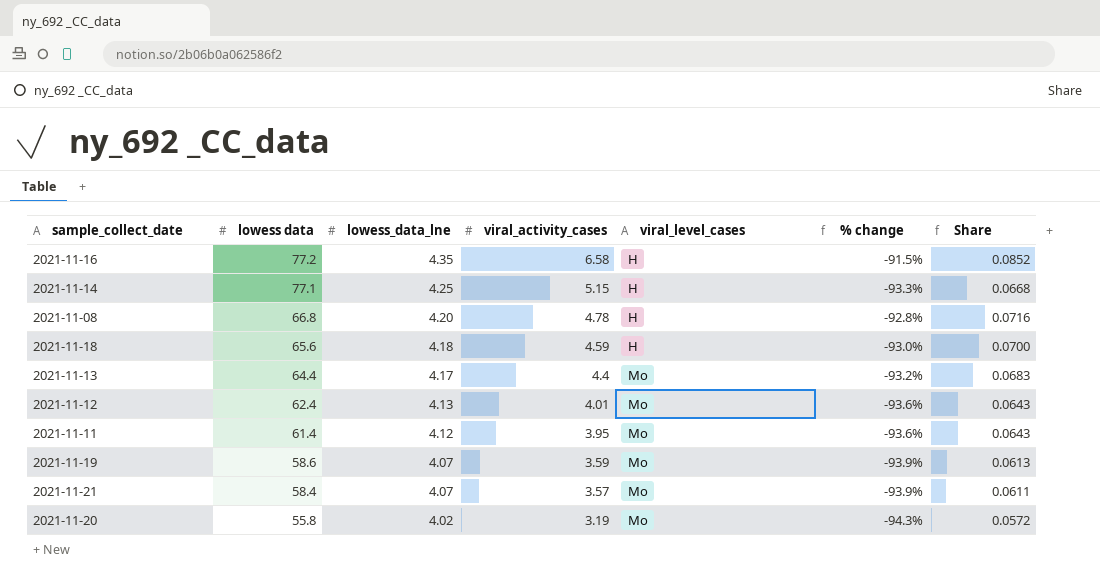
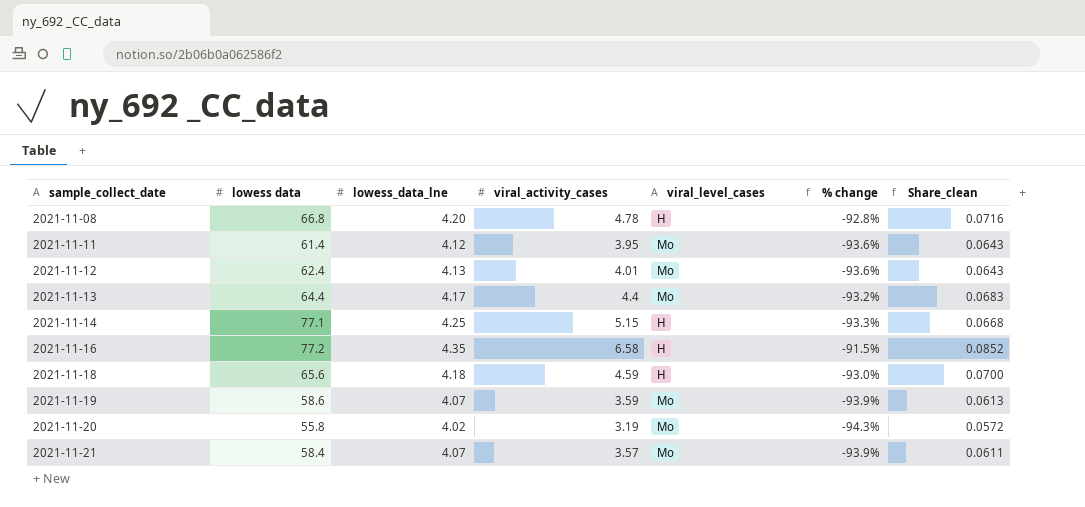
row order: lowess data descending -> sample_collect_date ascending
column name: Share -> Share_clean

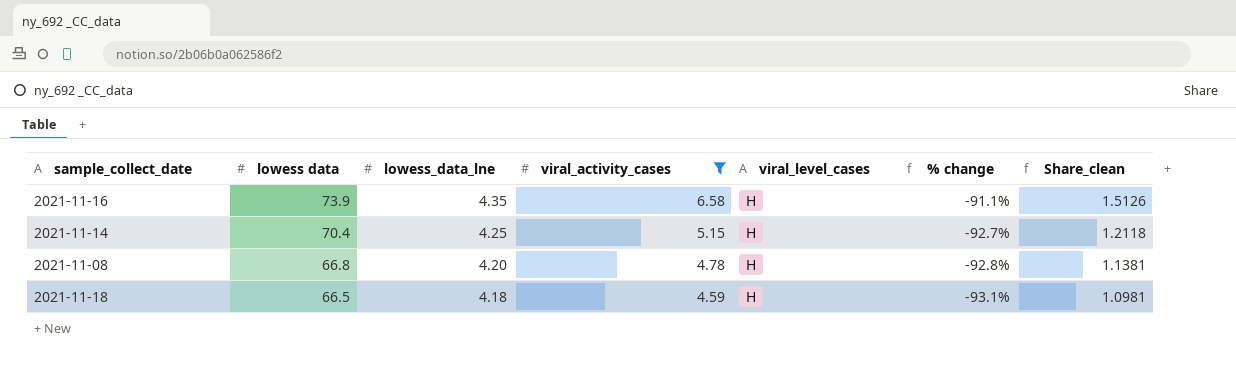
filter: none -> viral_activity_cases >= 4.59
row order: sample_collect_date ascending -> lowess data descending
column Share_clean | formula: [viral_activity_cases] / [lowess data] -> [viral_activity_cases] / [lowess_data_lne]
2021-11-16 | lowess data: 77.2 -> 73.9
2021-11-16 | % change: -91.5% -> -91.1%
2021-11-14 | lowess data: 77.1 -> 70.4
2021-11-14 | % change: -93.3% -> -92.7%
2021-11-18 | lowess data: 65.6 -> 66.5
2021-11-18 | % change: -93.0% -> -93.1%

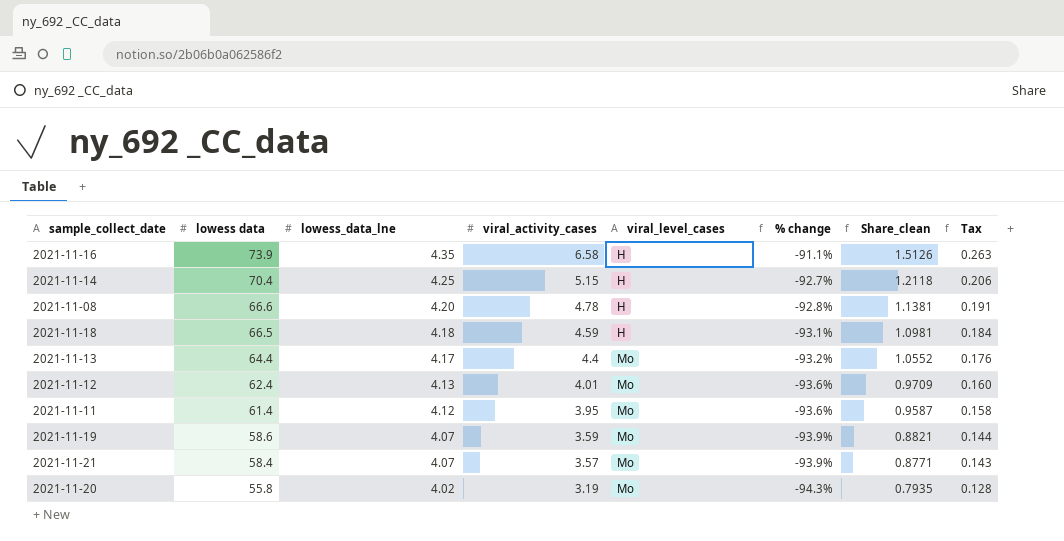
filter: viral_activity_cases >= 4.59 -> none
column Tax | formula: none -> [viral_activity_cases] * 0.04
2021-11-08 | lowess data: 66.8 -> 66.6

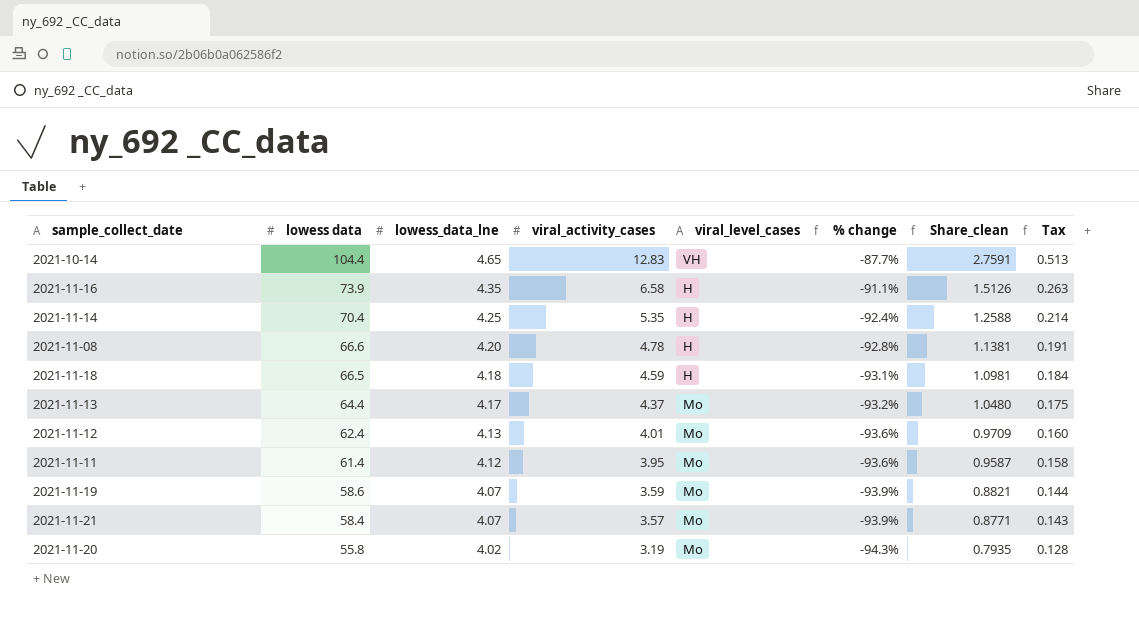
row 2021-10-14: none -> 104.4 | 4.65 | 12.83 | VH | -87.7% | 2.7591 | 0.513
2021-11-14 | viral_activity_cases: 5.15 -> 5.35
2021-11-14 | % change: -92.7% -> -92.4%
2021-11-14 | Share_clean: 1.2118 -> 1.2588
2021-11-14 | Tax: 0.206 -> 0.214
2021-11-13 | viral_activity_cases: 4.4 -> 4.37
2021-11-13 | Share_clean: 1.0552 -> 1.0480
2021-11-13 | Tax: 0.176 -> 0.175

